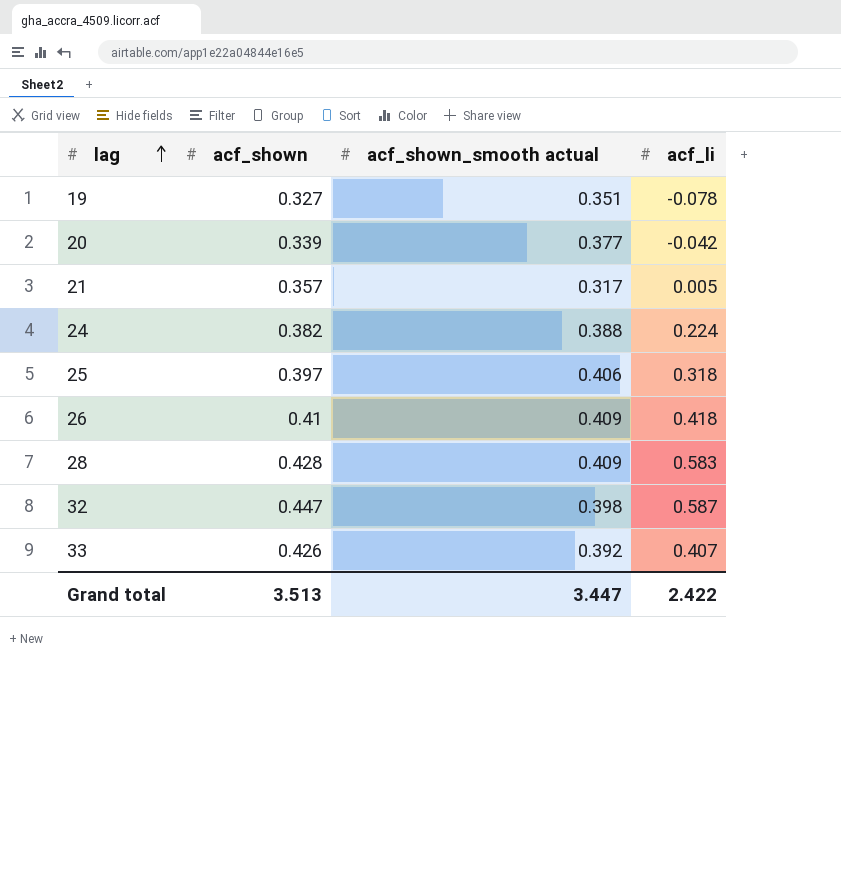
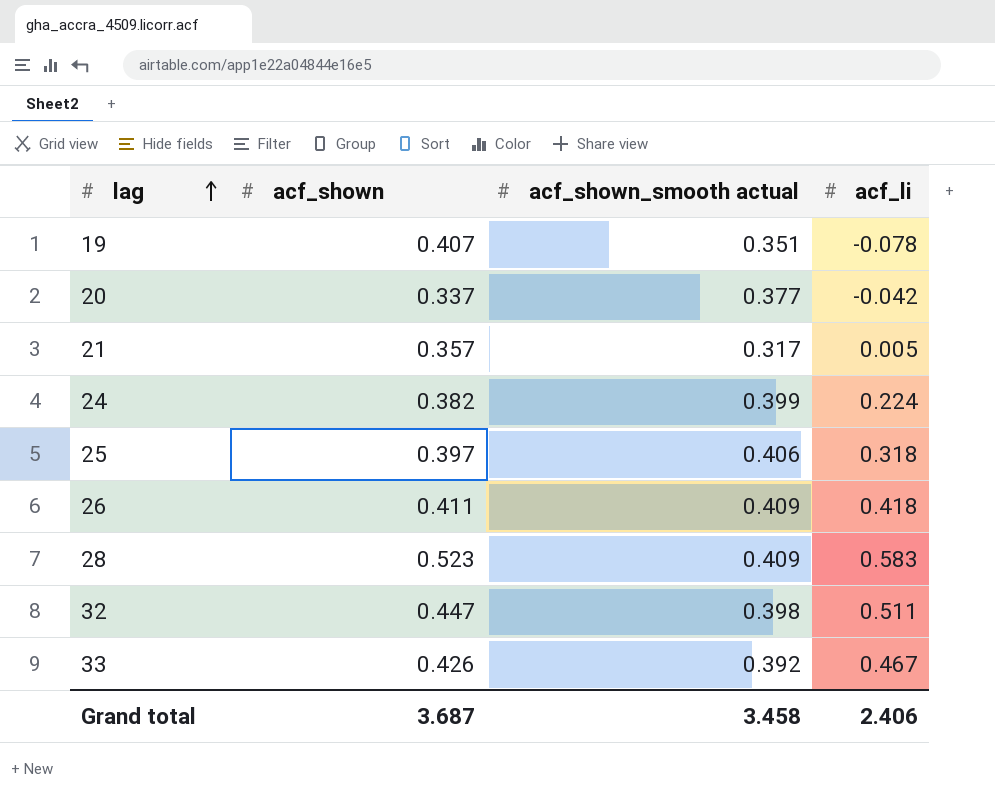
19 | acf_shown: 0.327 -> 0.407
20 | acf_shown: 0.339 -> 0.337
24 | acf_shown_smooth actual: 0.388 -> 0.399
26 | acf_shown: 0.41 -> 0.411
28 | acf_shown: 0.428 -> 0.523
32 | acf_li: 0.587 -> 0.511
33 | acf_li: 0.407 -> 0.467
Grand total | acf_shown: 3.513 -> 3.687
Grand total | acf_shown_smooth actual: 3.447 -> 3.458
Grand total | acf_li: 2.422 -> 2.406

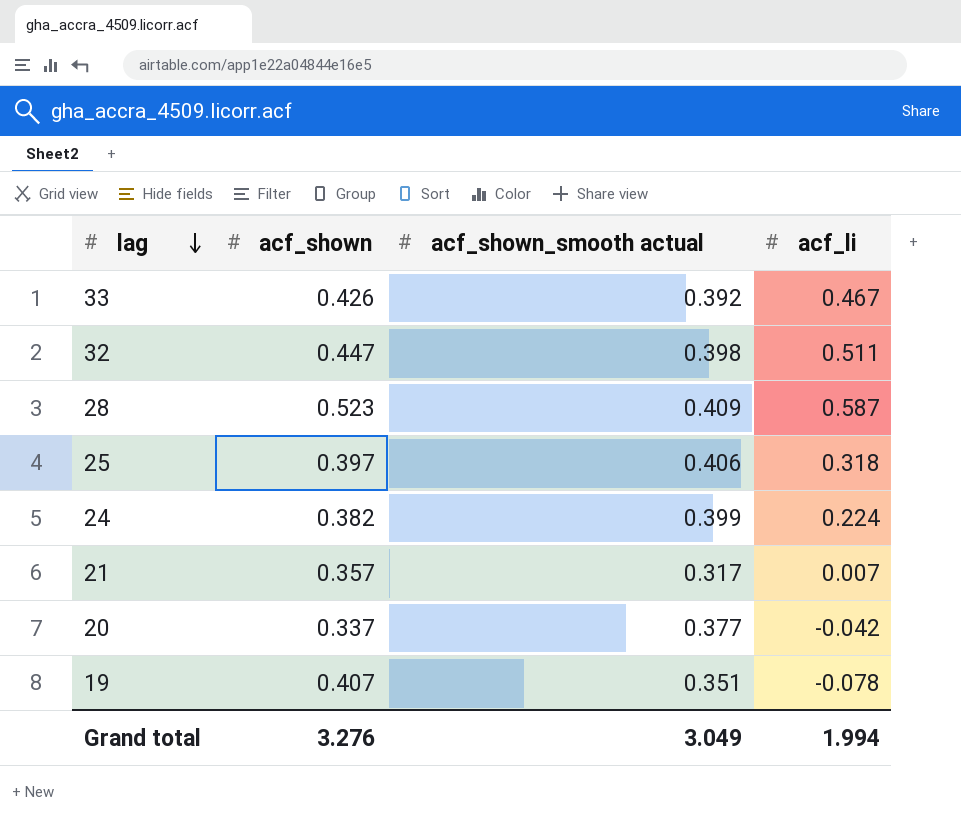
row order: lag ascending -> lag descending
row 26: 0.411 | 0.409 | 0.418 -> none
28 | acf_li: 0.583 -> 0.587
21 | acf_li: 0.005 -> 0.007
Grand total | acf_shown: 3.687 -> 3.276
Grand total | acf_shown_smooth actual: 3.458 -> 3.049
Grand total | acf_li: 2.406 -> 1.994

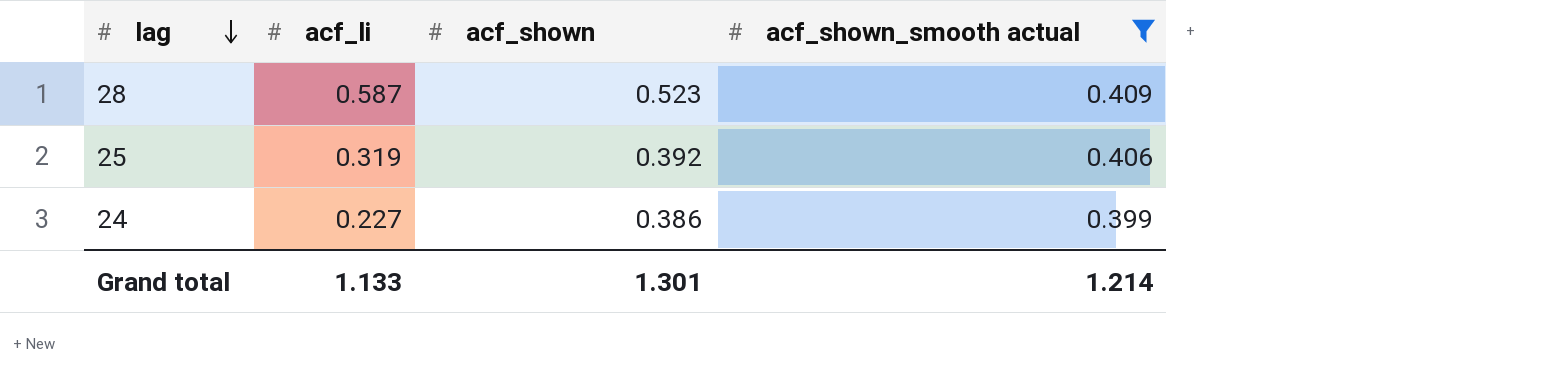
filter: none -> acf_shown_smooth actual >= 0.399
column acf_li | position: 4 -> 2
25 | acf_li: 0.318 -> 0.319
25 | acf_shown: 0.397 -> 0.392
24 | acf_li: 0.224 -> 0.227
24 | acf_shown: 0.382 -> 0.386
Grand total | acf_li: 1.994 -> 1.133
Grand total | acf_shown: 3.276 -> 1.301
Grand total | acf_shown_smooth actual: 3.049 -> 1.214

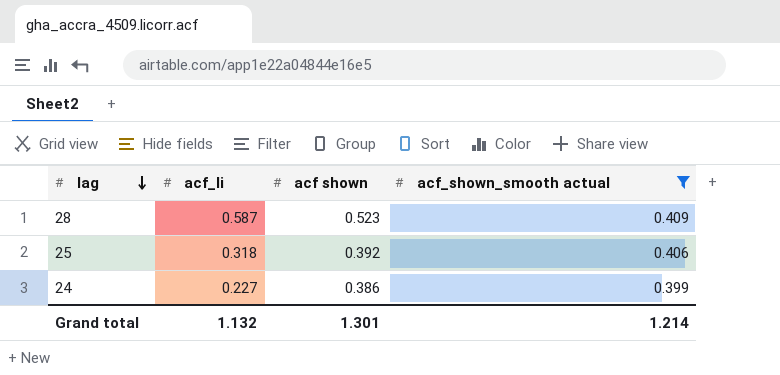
column name: acf_shown -> acf shown
25 | acf_li: 0.319 -> 0.318
Grand total | acf_li: 1.133 -> 1.132

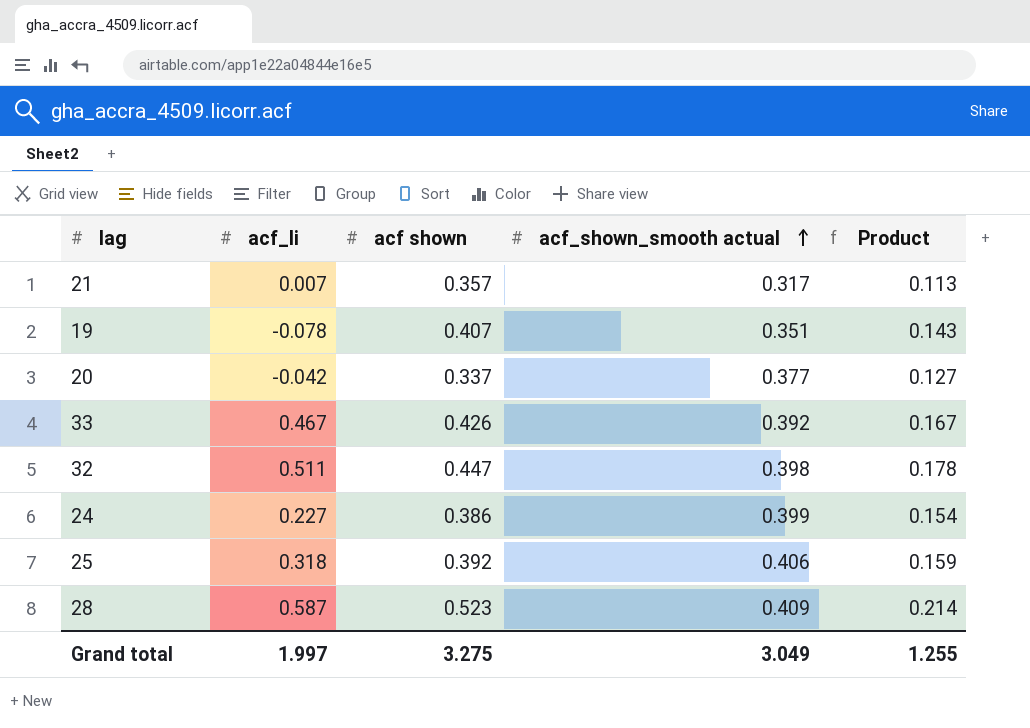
filter: acf_shown_smooth actual >= 0.399 -> none
row order: lag descending -> acf_shown_smooth actual ascending
column Product | formula: none -> [acf shown] * [acf_shown_smooth actual]
Grand total | acf_li: 1.132 -> 1.997
Grand total | acf shown: 1.301 -> 3.275
Grand total | acf_shown_smooth actual: 1.214 -> 3.049

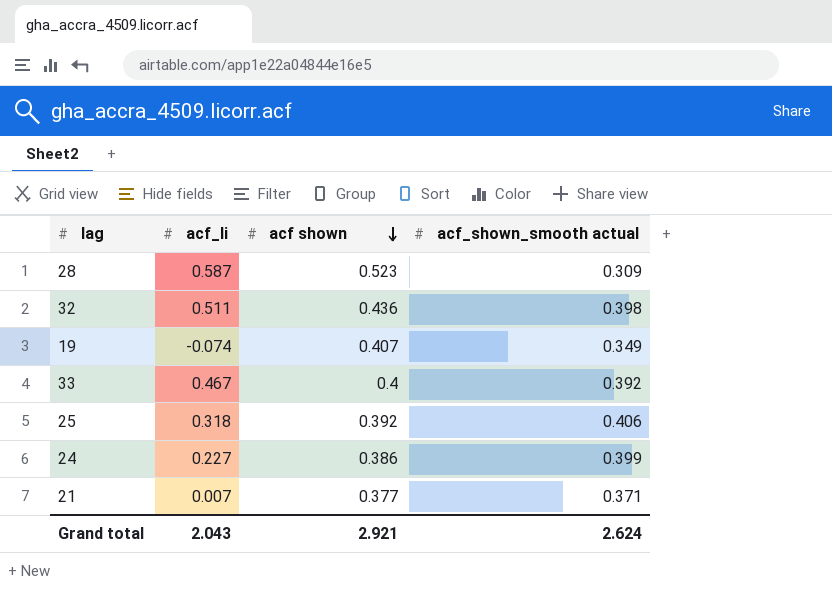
row order: acf_shown_smooth actual ascending -> acf shown descending
column Product | formula: [acf shown] * [acf_shown_smooth actual] -> none
row 20: -0.042 | 0.337 | 0.377 | 0.127 -> none
28 | acf_shown_smooth actual: 0.409 -> 0.309
32 | acf shown: 0.447 -> 0.436
19 | acf_li: -0.078 -> -0.074
19 | acf_shown_smooth actual: 0.351 -> 0.349
33 | acf shown: 0.426 -> 0.4
21 | acf shown: 0.357 -> 0.377
21 | acf_shown_smooth actual: 0.317 -> 0.371
Grand total | acf_li: 1.997 -> 2.043
Grand total | acf shown: 3.275 -> 2.921
Grand total | acf_shown_smooth actual: 3.049 -> 2.624

